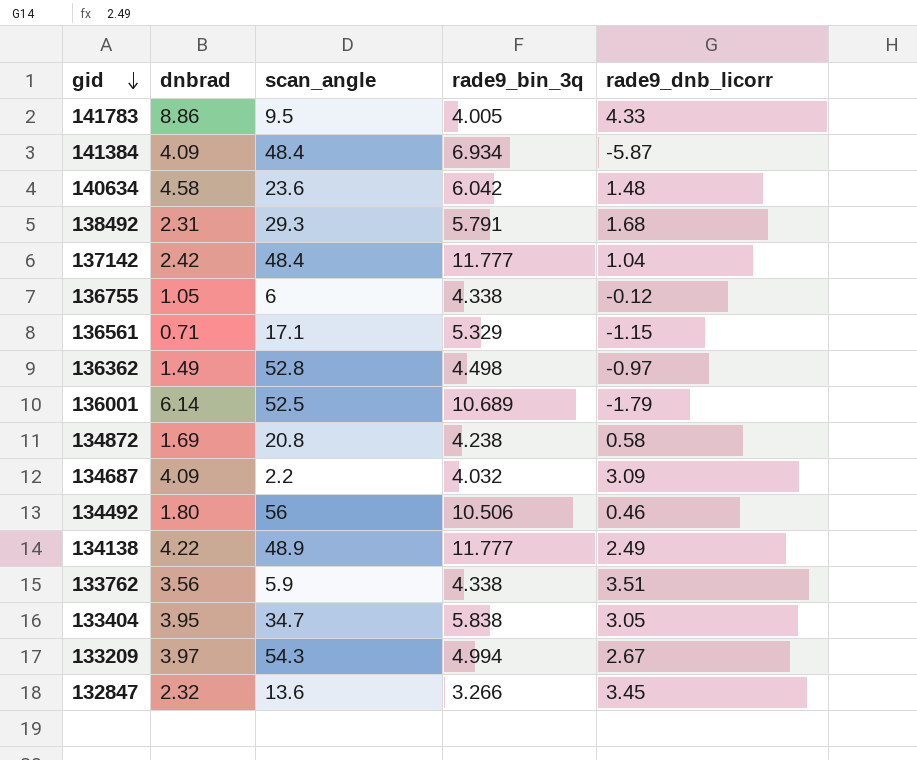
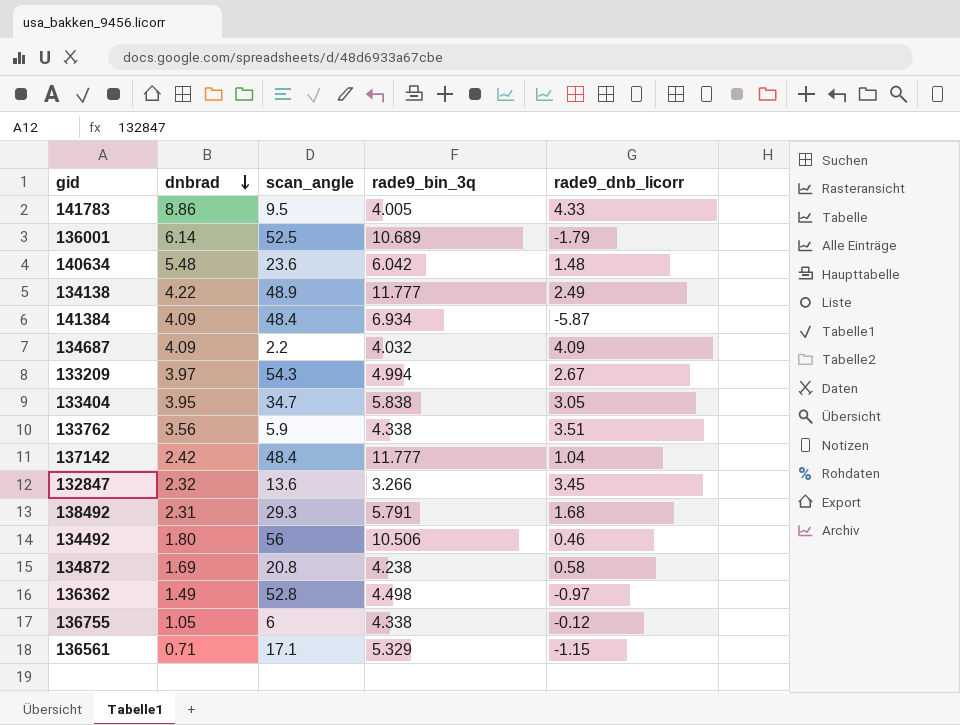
row order: gid descending -> dnbrad descending
140634 | dnbrad: 4.58 -> 5.48
134687 | rade9_dnb_licorr: 3.09 -> 4.09

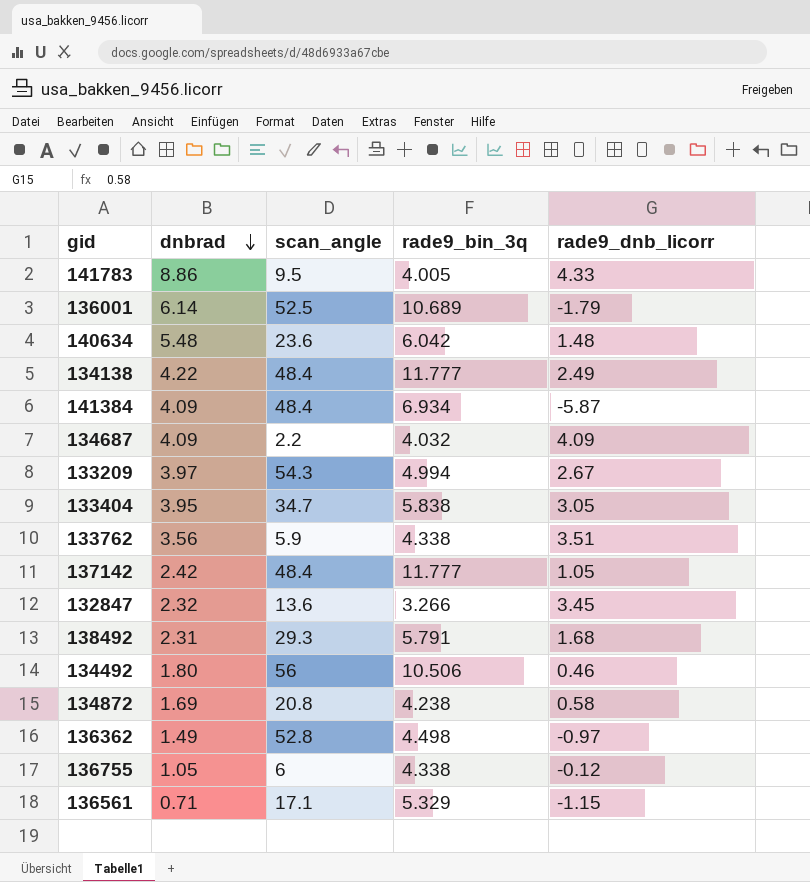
134138 | scan_angle: 48.9 -> 48.4
137142 | rade9_dnb_licorr: 1.04 -> 1.05

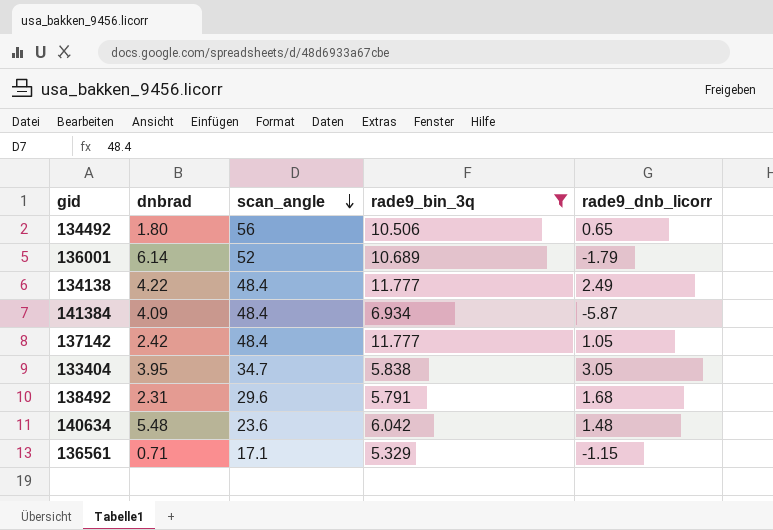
filter: none -> rade9_bin_3q >= 5.329
row order: dnbrad descending -> scan_angle descending
134492 | rade9_dnb_licorr: 0.46 -> 0.65
136001 | scan_angle: 52.5 -> 52
138492 | scan_angle: 29.3 -> 29.6

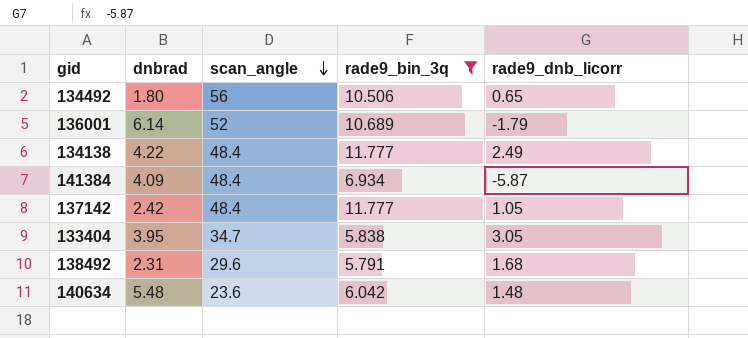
row 136561: 0.71 | 17.1 | 5.329 | -1.15 -> none

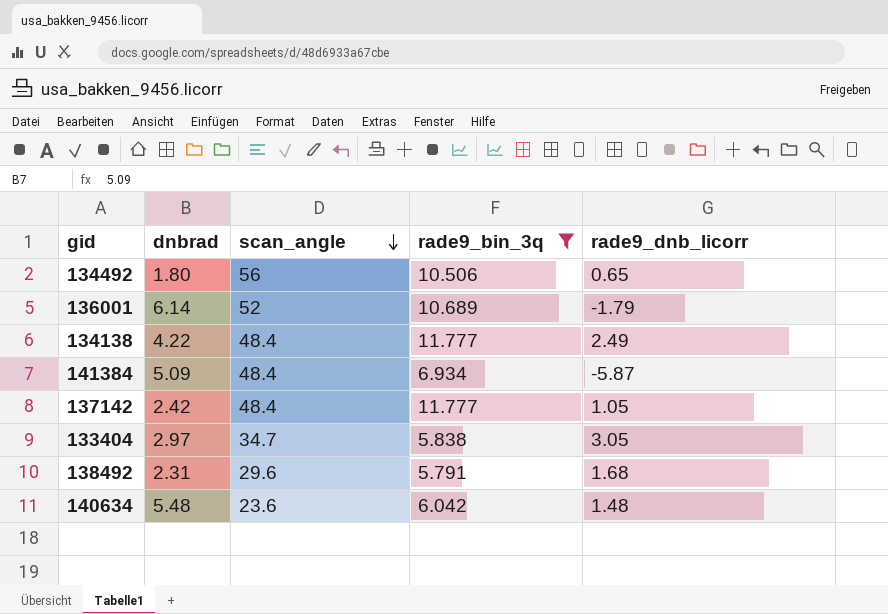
141384 | dnbrad: 4.09 -> 5.09
133404 | dnbrad: 3.95 -> 2.97

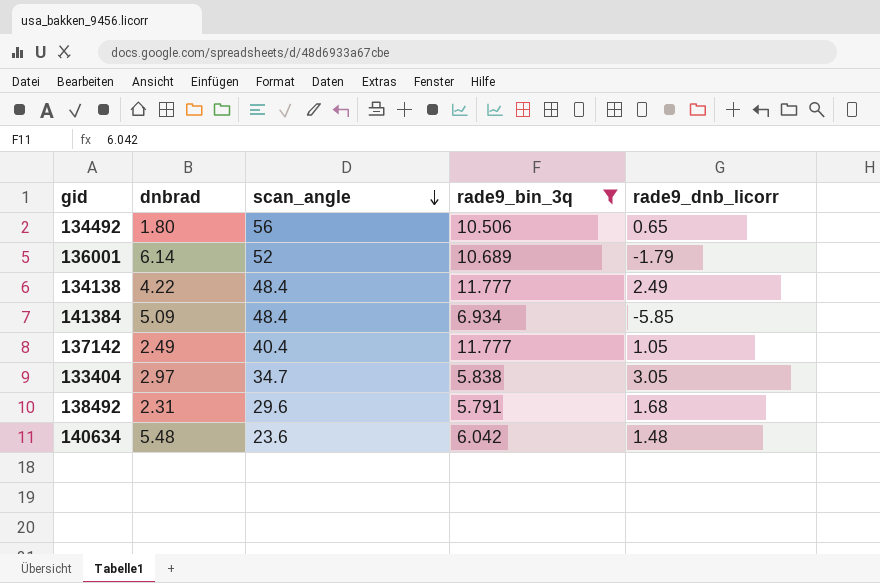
141384 | rade9_dnb_licorr: -5.87 -> -5.85
137142 | dnbrad: 2.42 -> 2.49
137142 | scan_angle: 48.4 -> 40.4

